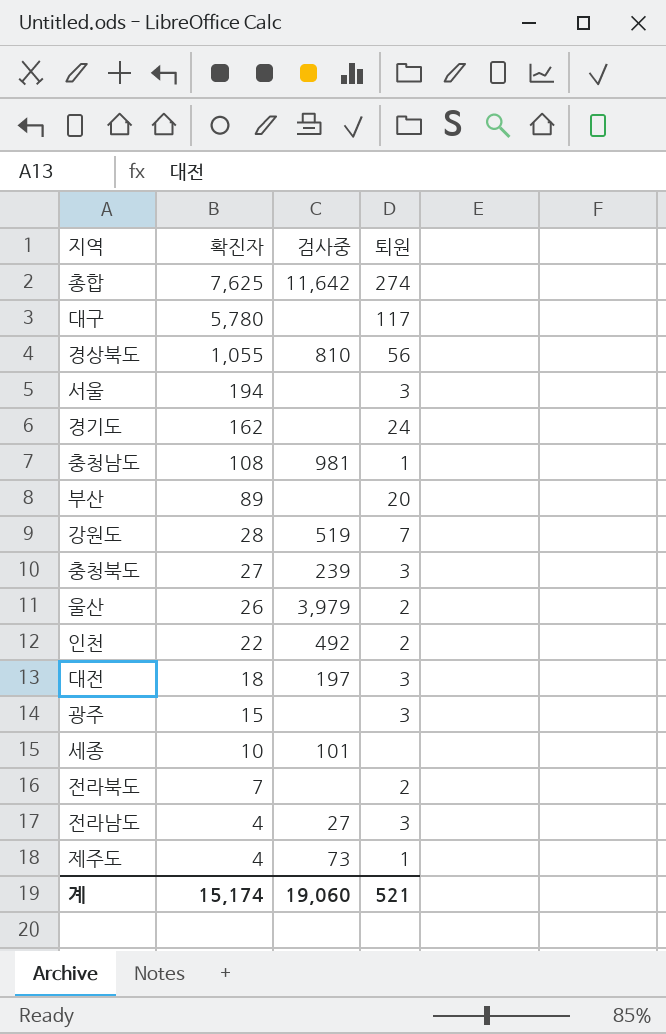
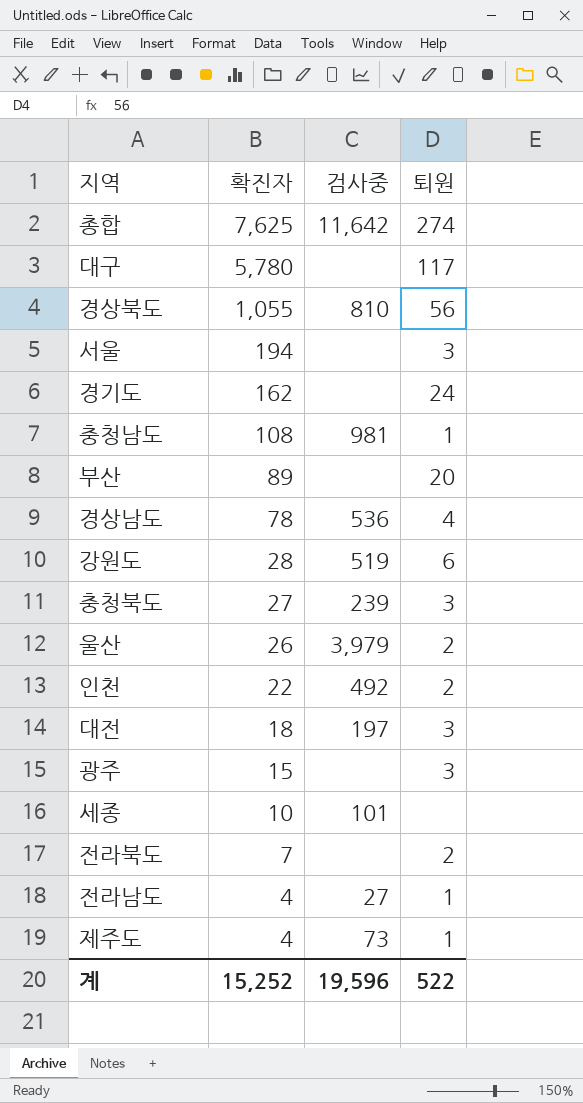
row 경상남도: none -> 78 | 536 | 4
강원도 | 퇴원: 7 -> 6
전라남도 | 퇴원: 3 -> 1
계 | 확진자: 15,174 -> 15,252
계 | 검사중: 19,060 -> 19,596
계 | 퇴원: 521 -> 522

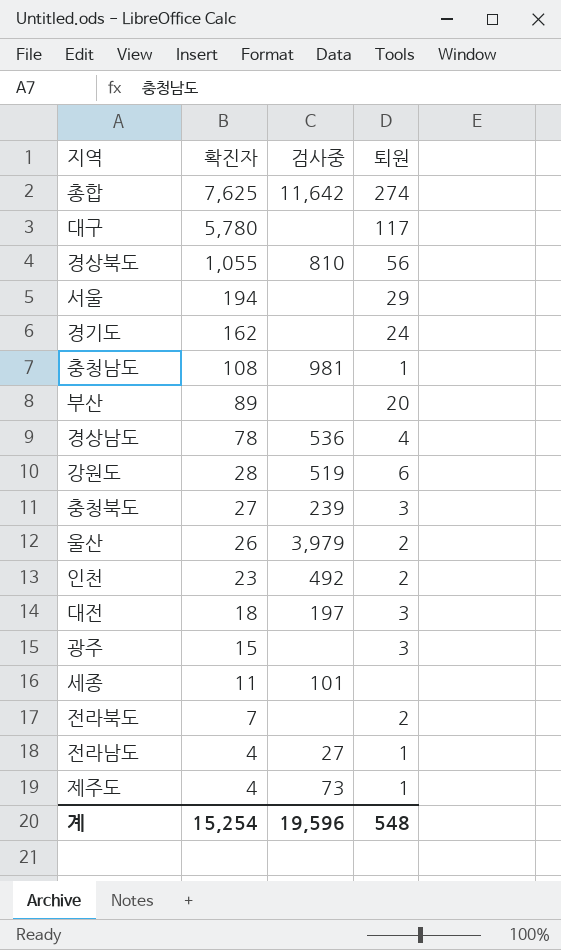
서울 | 퇴원: 3 -> 29
인천 | 확진자: 22 -> 23
세종 | 확진자: 10 -> 11
계 | 확진자: 15,252 -> 15,254
계 | 퇴원: 522 -> 548

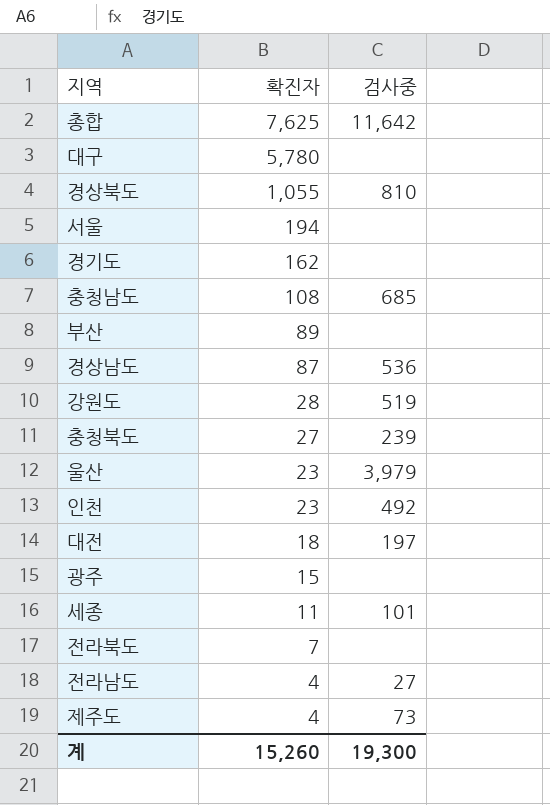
column 퇴원 | position: 4 -> none
충청남도 | 검사중: 981 -> 685
경상남도 | 확진자: 78 -> 87
울산 | 확진자: 26 -> 23
계 | 확진자: 15,254 -> 15,260
계 | 검사중: 19,596 -> 19,300

